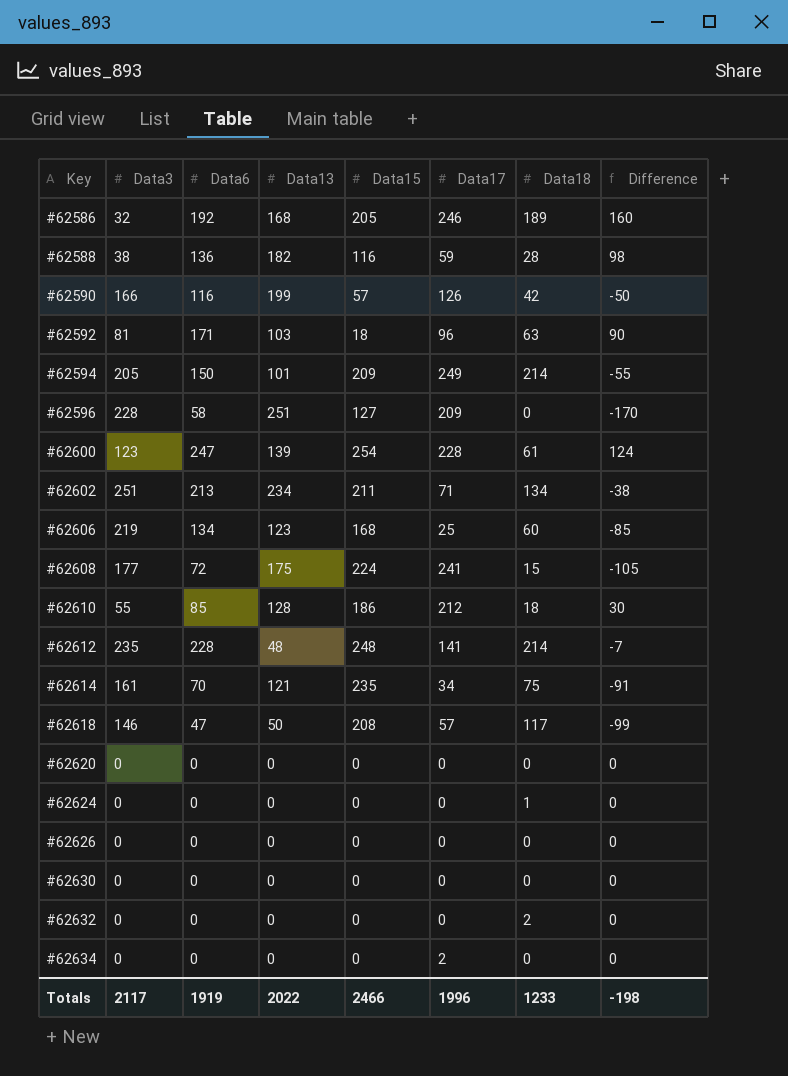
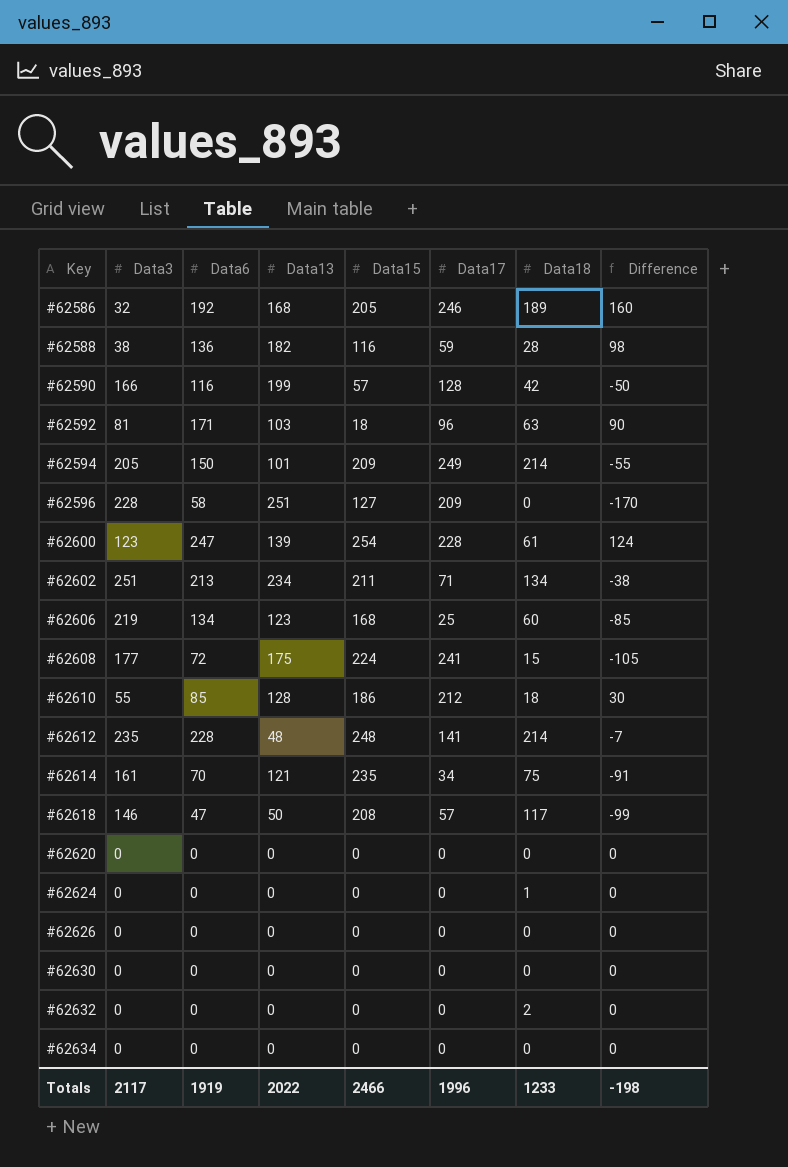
#62590 | Data17: 126 -> 128
#62634 | Data17: 2 -> 0

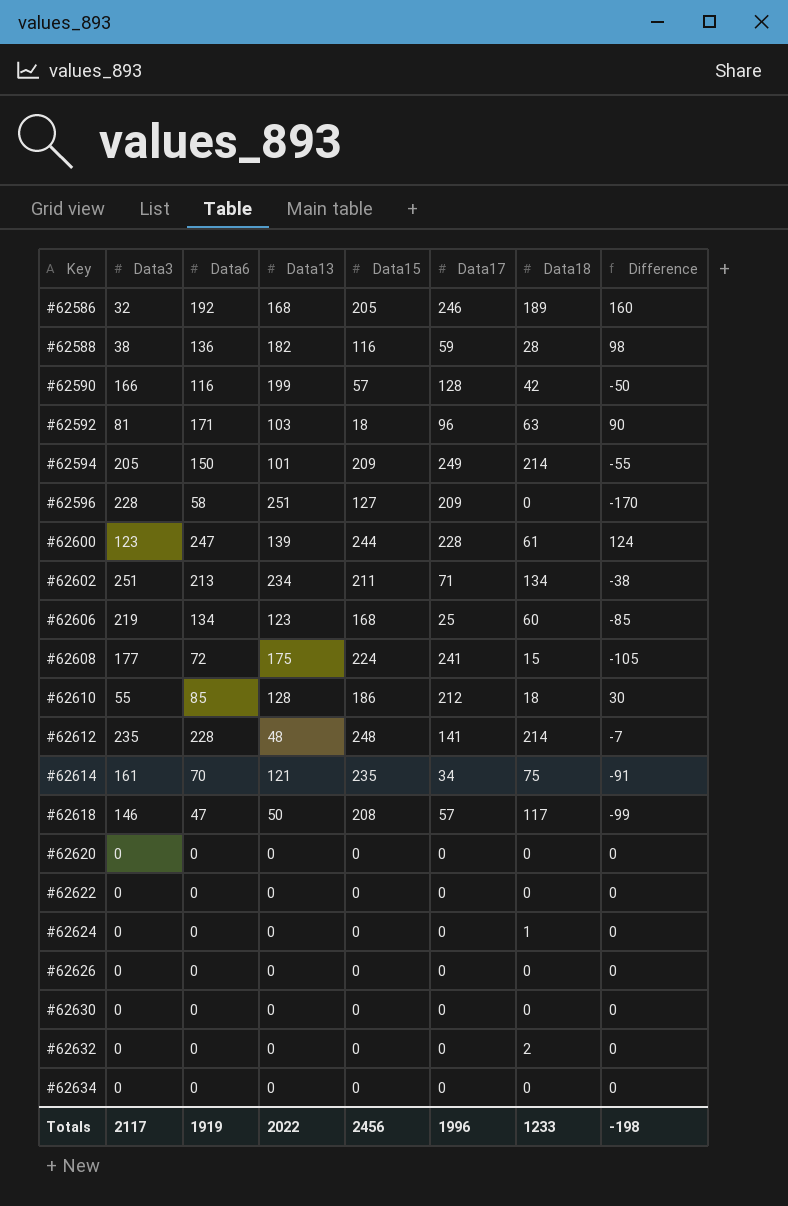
#62600 | Data15: 254 -> 244
row #62622: none -> 0 | 0 | 0 | 0 | 0 | 0 | 0
Totals | Data15: 2466 -> 2456

